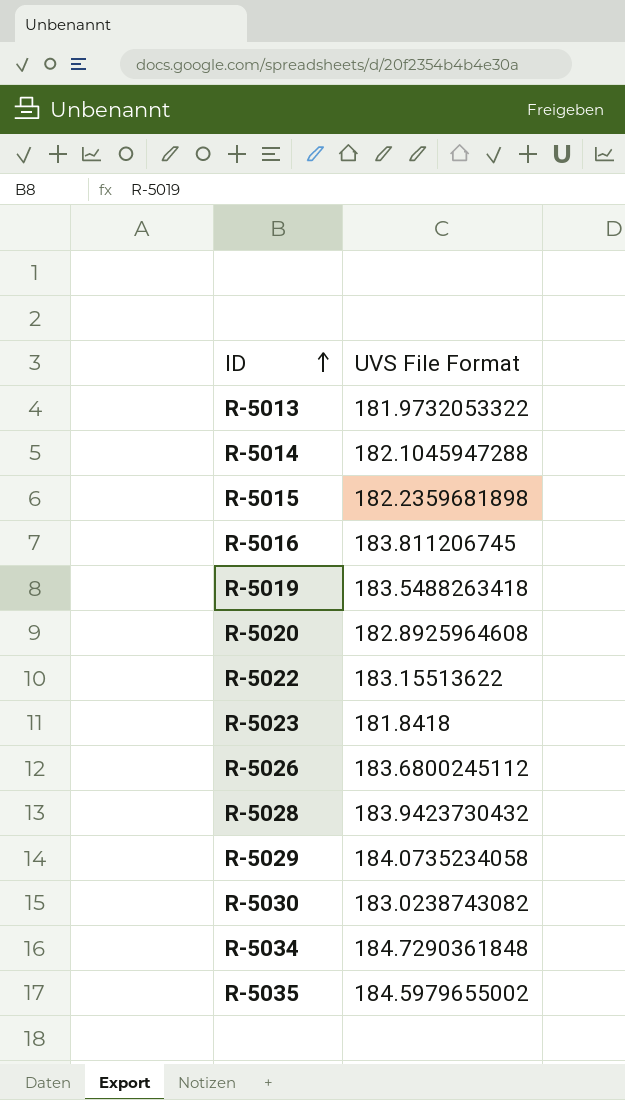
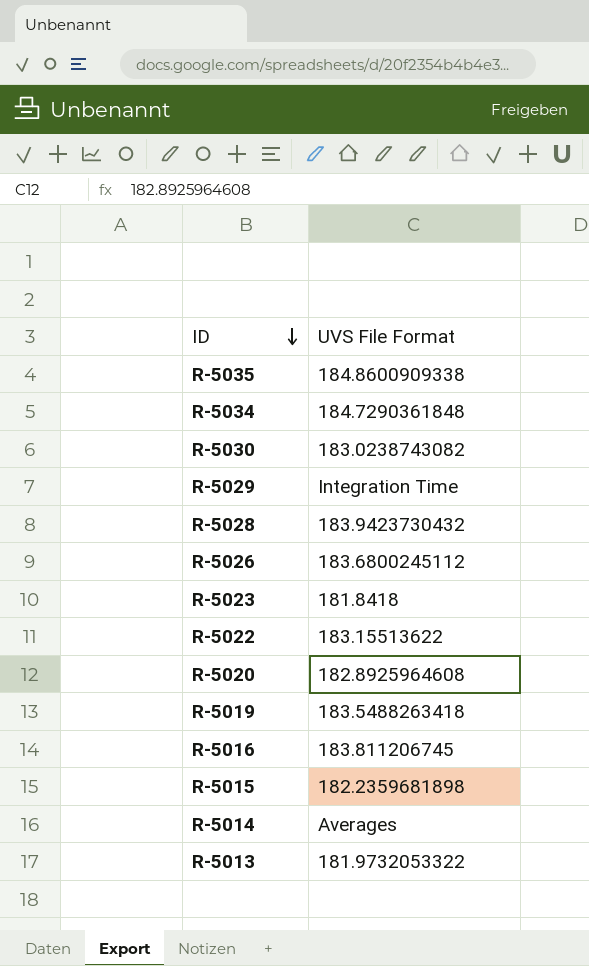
row order: ID ascending -> ID descending
R-5035 | UVS File Format: 184.5979655002 -> 184.8600909338
R-5029 | UVS File Format: 184.0735234058 -> Integration Time
R-5014 | UVS File Format: 182.1045947288 -> Averages

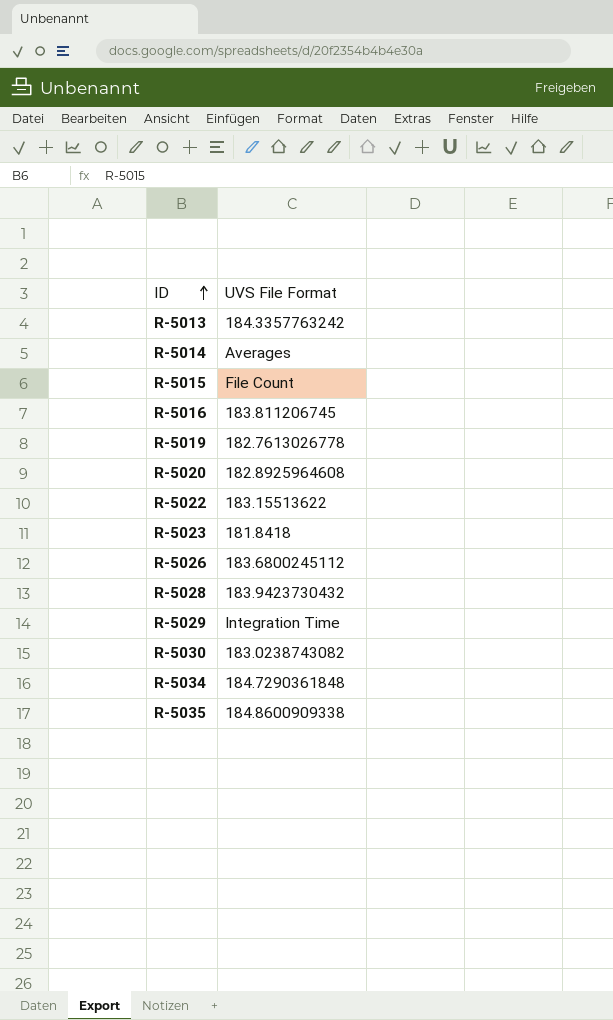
row order: ID descending -> ID ascending
R-5013 | UVS File Format: 181.9732053322 -> 184.3357763242
R-5015 | UVS File Format: 182.2359681898 -> File Count
R-5019 | UVS File Format: 183.5488263418 -> 182.7613026778

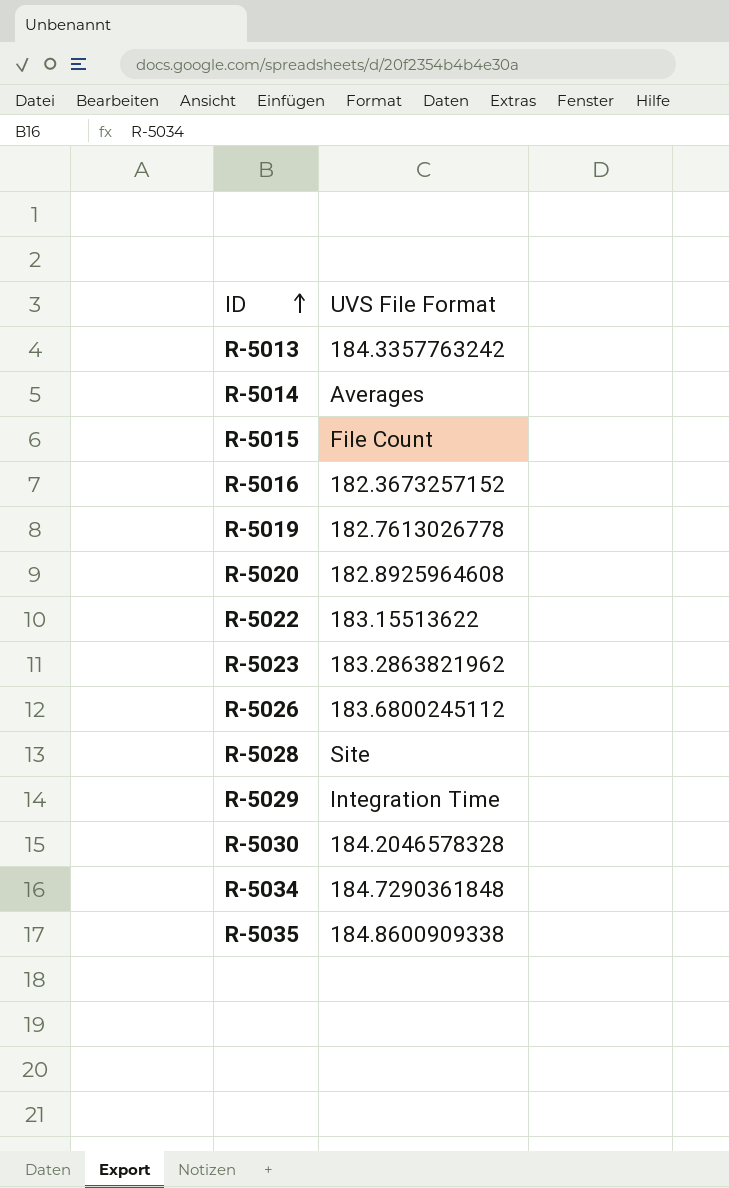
R-5016 | UVS File Format: 183.811206745 -> 182.3673257152
R-5023 | UVS File Format: 181.8418 -> 183.2863821962
R-5028 | UVS File Format: 183.9423730432 -> Site
R-5030 | UVS File Format: 183.0238743082 -> 184.2046578328

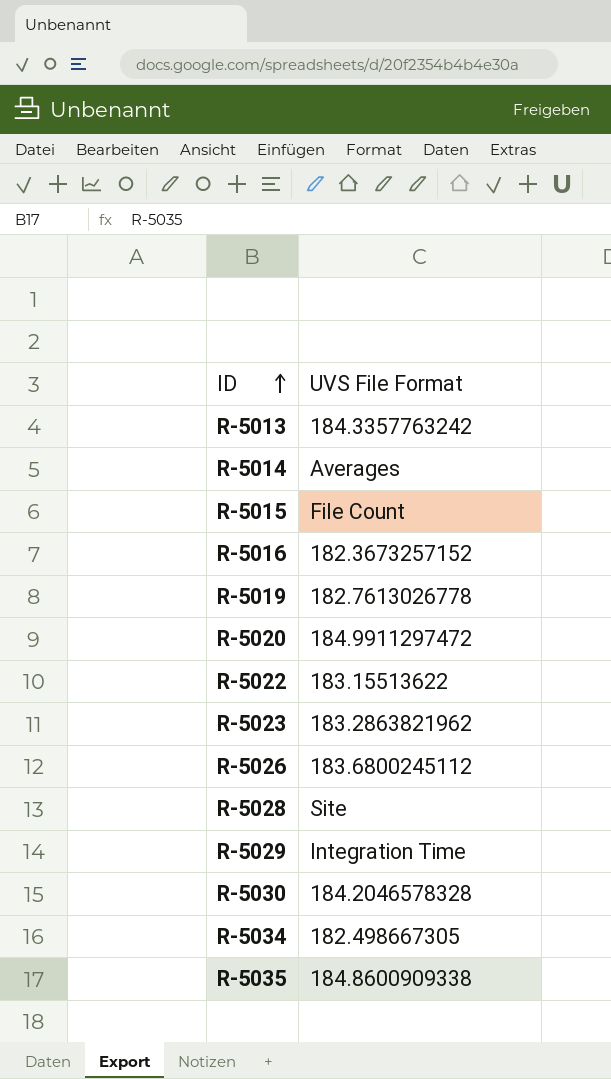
R-5020 | UVS File Format: 182.8925964608 -> 184.9911297472
R-5034 | UVS File Format: 184.7290361848 -> 182.498667305

